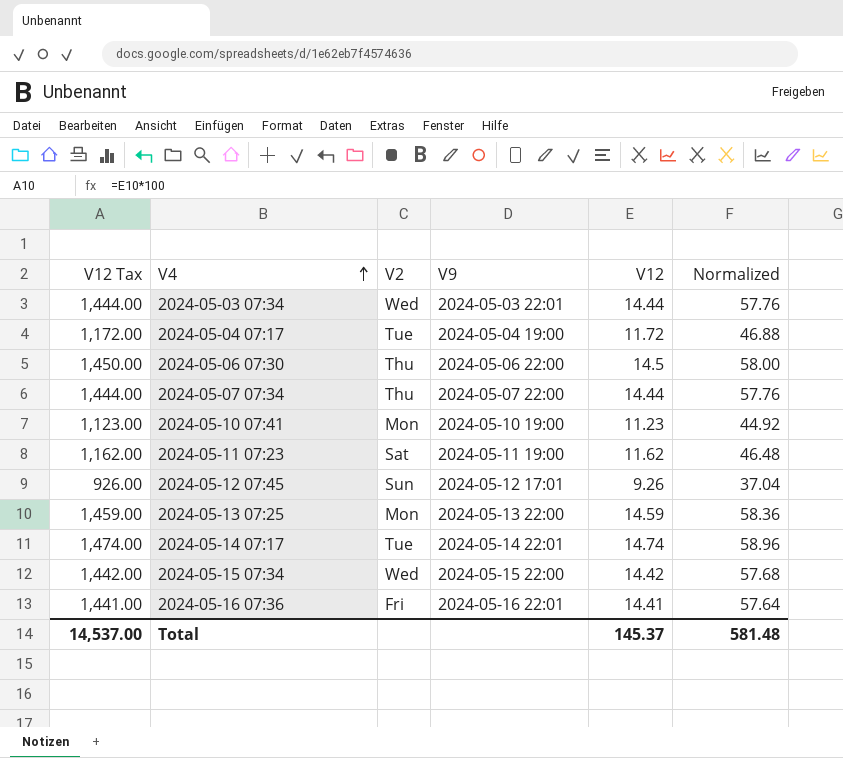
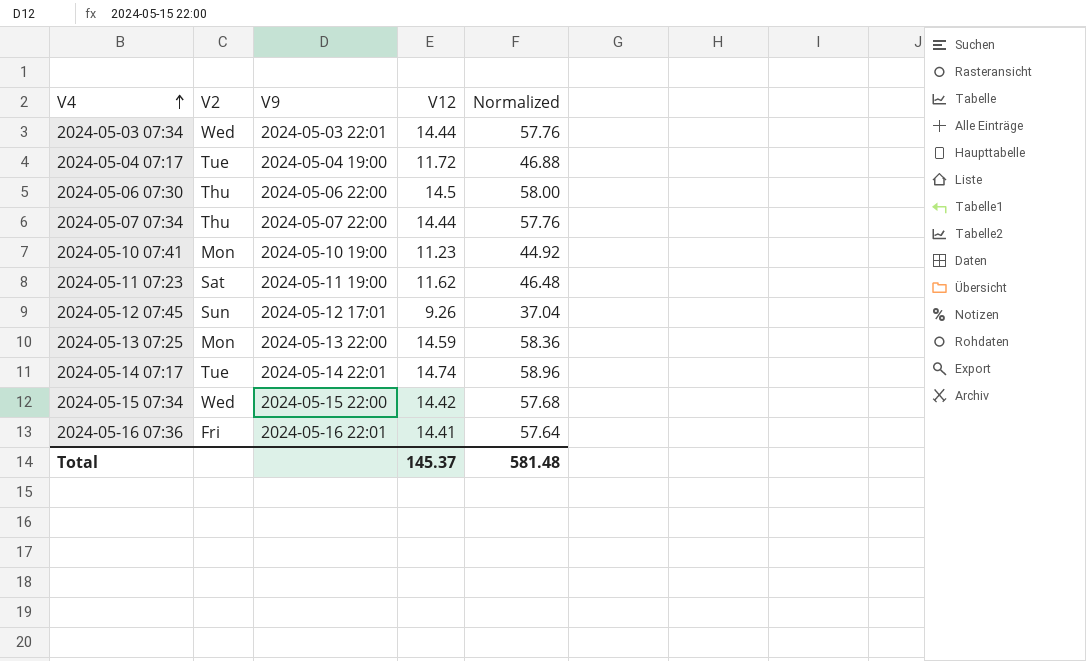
column V12 Tax | formula: [V12] * 100 -> none

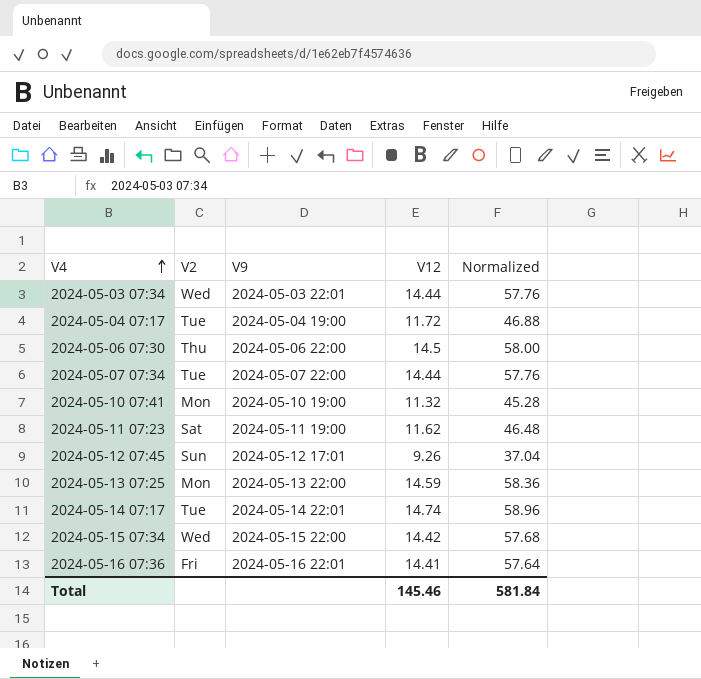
2024-05-07 07:34 | V2: Thu -> Tue
2024-05-10 07:41 | V12: 11.23 -> 11.32
2024-05-10 07:41 | Normalized: 44.92 -> 45.28
Total | V12: 145.37 -> 145.46
Total | Normalized: 581.48 -> 581.84

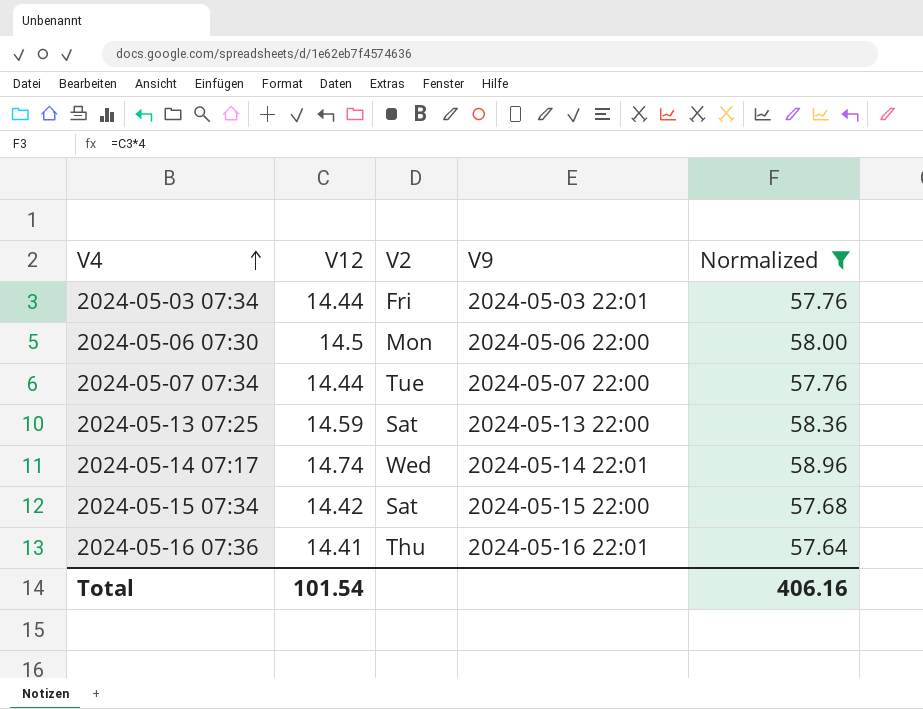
filter: none -> Normalized >= 57.64
column V12 | position: 4 -> 2
2024-05-03 07:34 | V2: Wed -> Fri
2024-05-06 07:30 | V2: Thu -> Mon
2024-05-13 07:25 | V2: Mon -> Sat
2024-05-14 07:17 | V2: Tue -> Wed
2024-05-15 07:34 | V2: Wed -> Sat
2024-05-16 07:36 | V2: Fri -> Thu
Total | V12: 145.46 -> 101.54
Total | Normalized: 581.84 -> 406.16

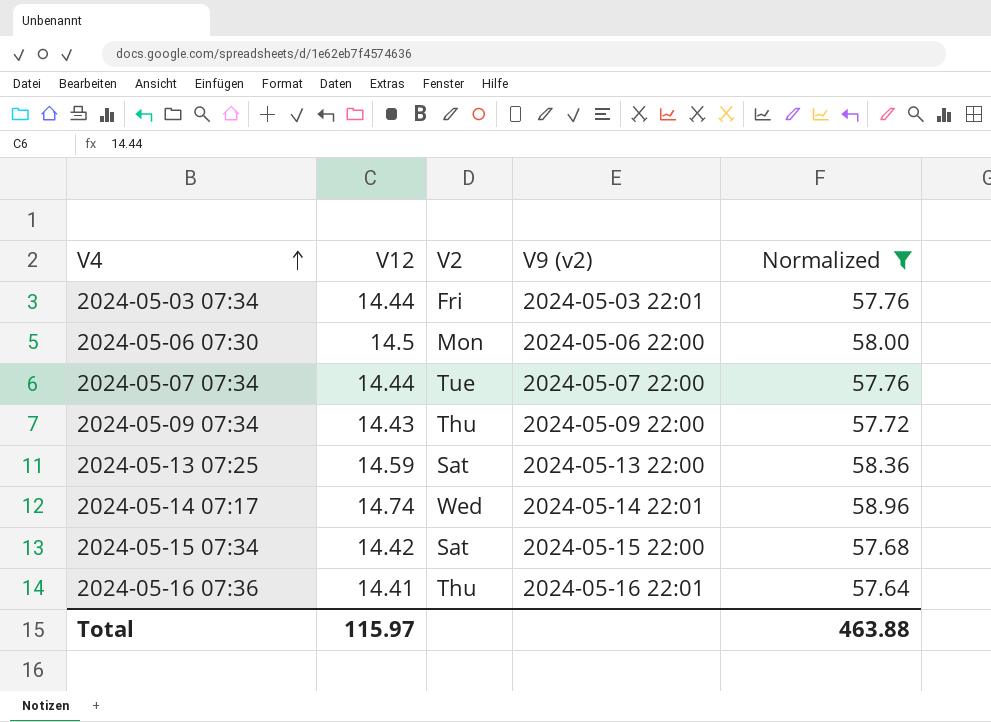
column name: V9 -> V9 (v2)
row 2024-05-09 07:34: none -> 14.43 | Thu | 2024-05-09 22:00 | 57.72
Total | V12: 101.54 -> 115.97
Total | Normalized: 406.16 -> 463.88

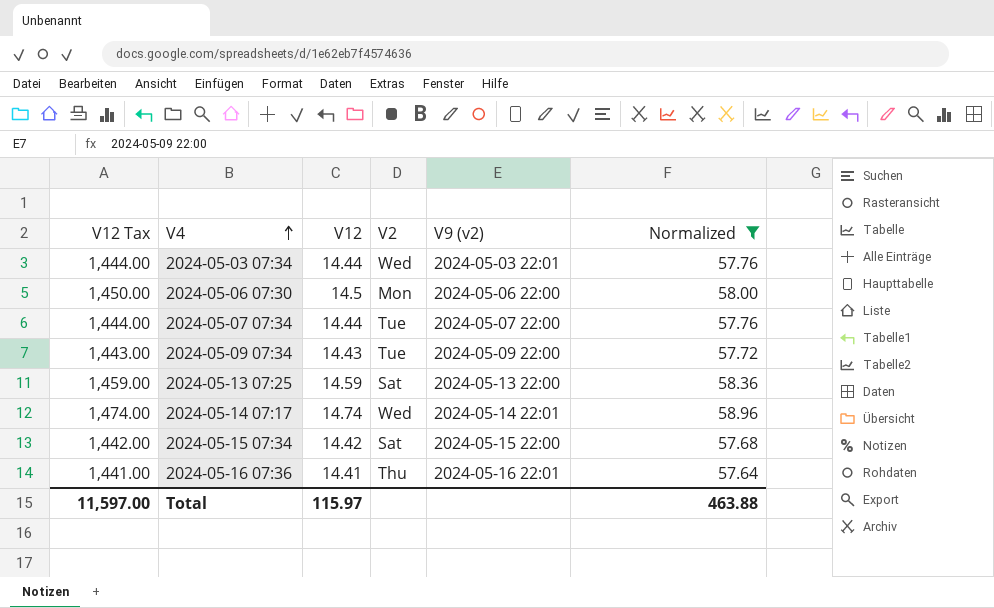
column V12 Tax | formula: none -> [V12] * 100
2024-05-03 07:34 | V2: Fri -> Wed
2024-05-09 07:34 | V2: Thu -> Tue

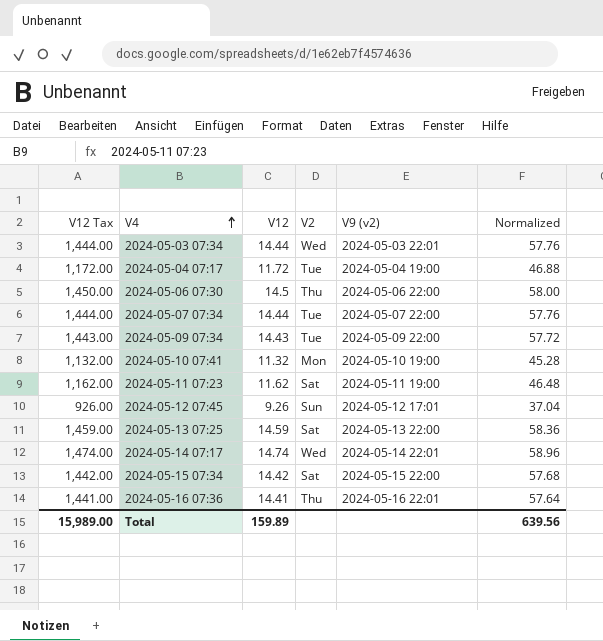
filter: Normalized >= 57.64 -> none
2024-05-06 07:30 | V2: Mon -> Thu
Total | V12 Tax: 11,597.00 -> 15,989.00
Total | V12: 115.97 -> 159.89
Total | Normalized: 463.88 -> 639.56

